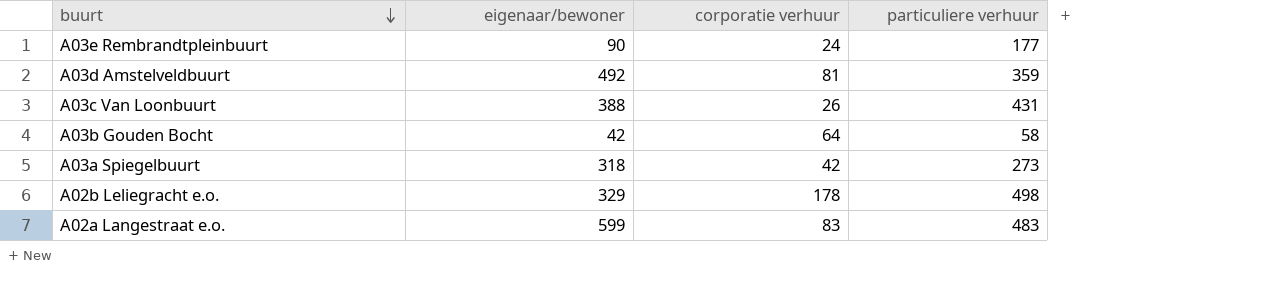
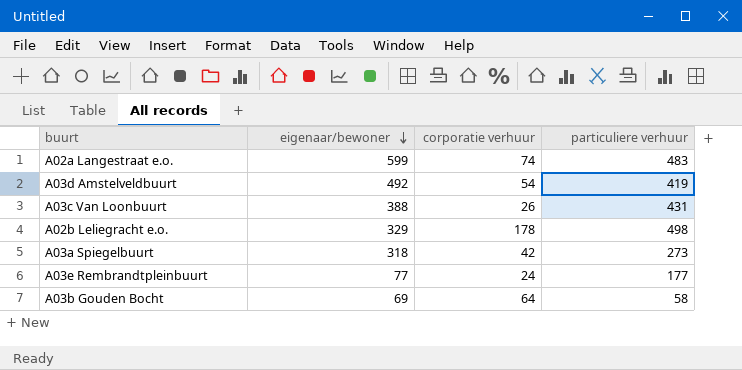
row order: buurt descending -> eigenaar/bewoner descending
A02a Langestraat e.o. | corporatie verhuur: 83 -> 74
A03d Amstelveldbuurt | corporatie verhuur: 81 -> 54
A03d Amstelveldbuurt | particuliere verhuur: 359 -> 419
A03e Rembrandtpleinbuurt | eigenaar/bewoner: 90 -> 77
A03b Gouden Bocht | eigenaar/bewoner: 42 -> 69

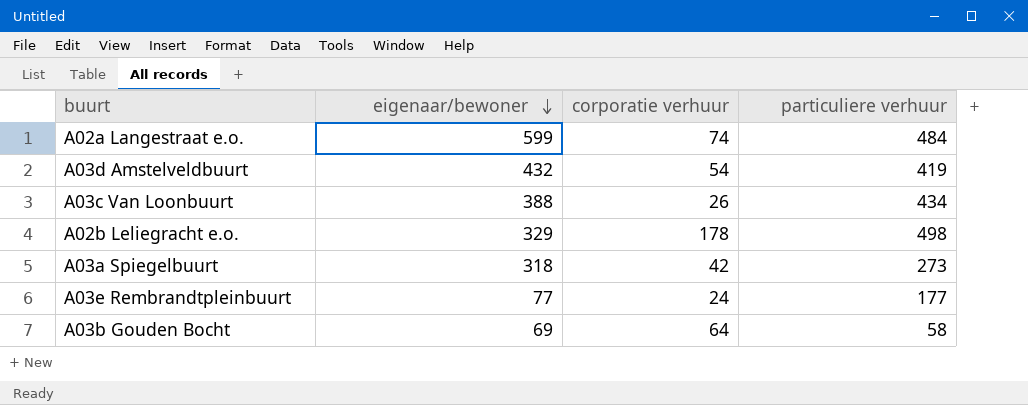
A02a Langestraat e.o. | particuliere verhuur: 483 -> 484
A03d Amstelveldbuurt | eigenaar/bewoner: 492 -> 432
A03c Van Loonbuurt | particuliere verhuur: 431 -> 434

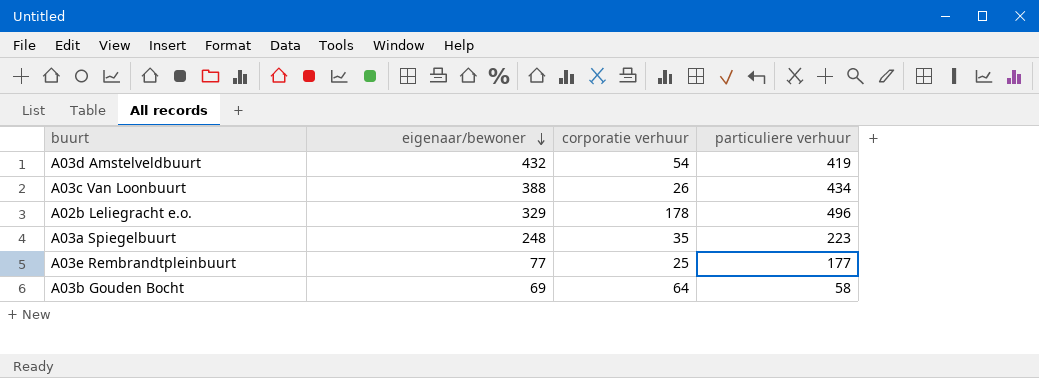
row A02a Langestraat e.o.: 599 | 74 | 484 -> none
A02b Leliegracht e.o. | particuliere verhuur: 498 -> 496
A03a Spiegelbuurt | eigenaar/bewoner: 318 -> 248
A03a Spiegelbuurt | corporatie verhuur: 42 -> 35
A03a Spiegelbuurt | particuliere verhuur: 273 -> 223
A03e Rembrandtpleinbuurt | corporatie verhuur: 24 -> 25

